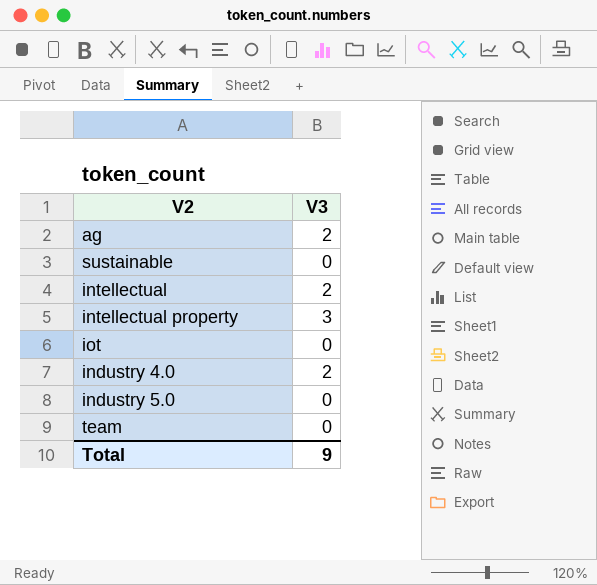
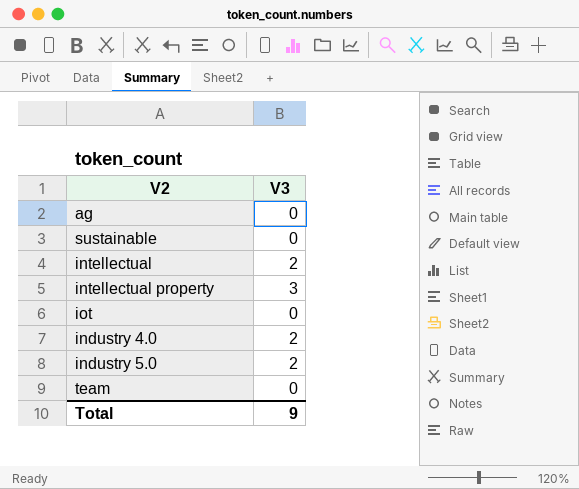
ag | V3: 2 -> 0
industry 5.0 | V3: 0 -> 2

